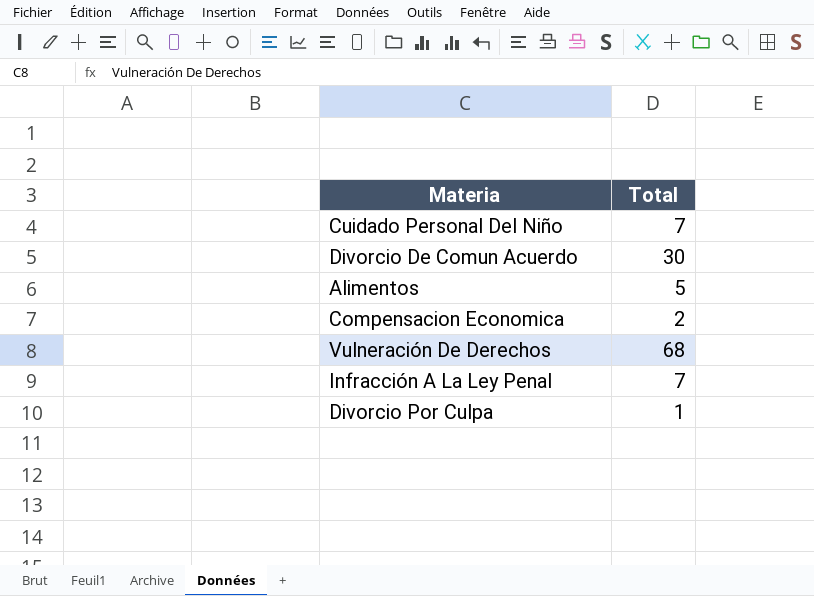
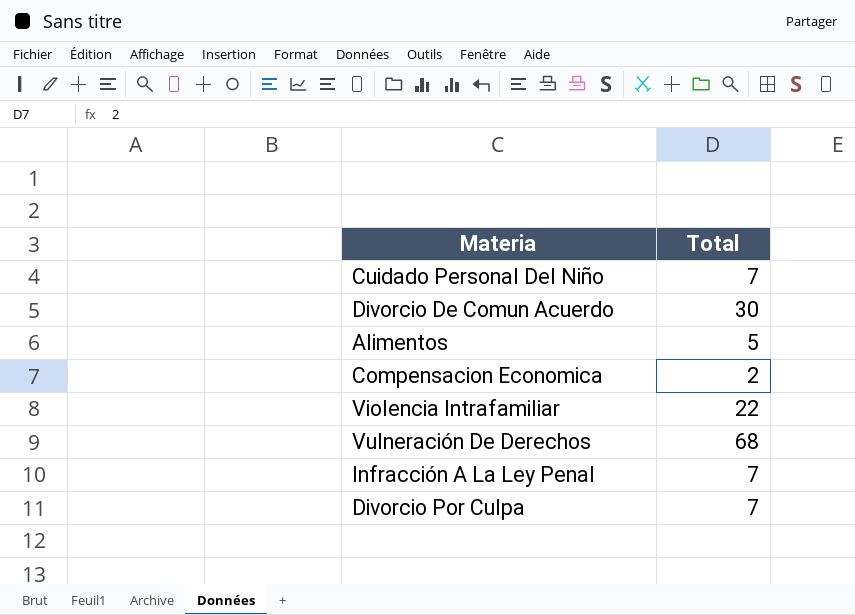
row Violencia Intrafamiliar: none -> 22
Divorcio Por Culpa | Total: 1 -> 7

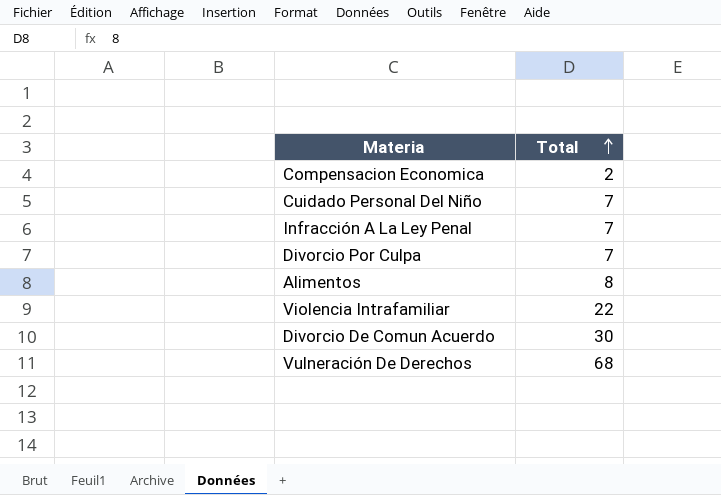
row order: none -> Total ascending
Alimentos | Total: 5 -> 8

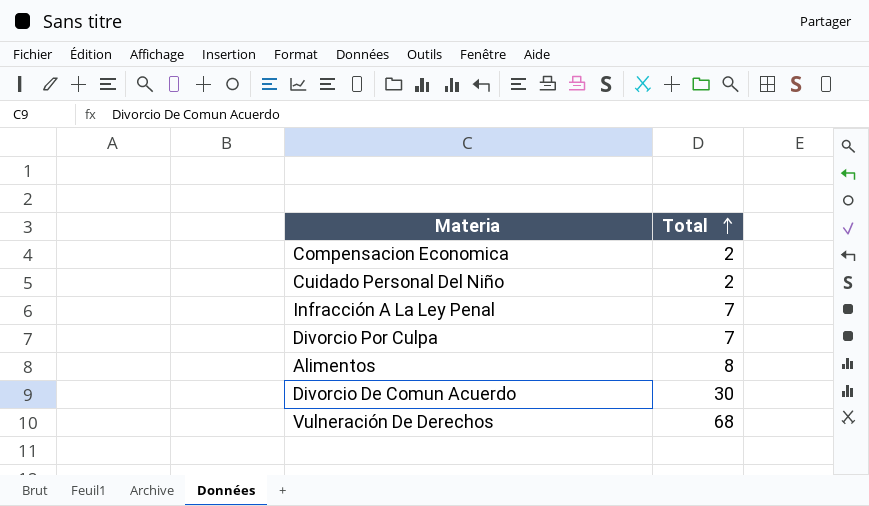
row Violencia Intrafamiliar: 22 -> none
Cuidado Personal Del Niño | Total: 7 -> 2

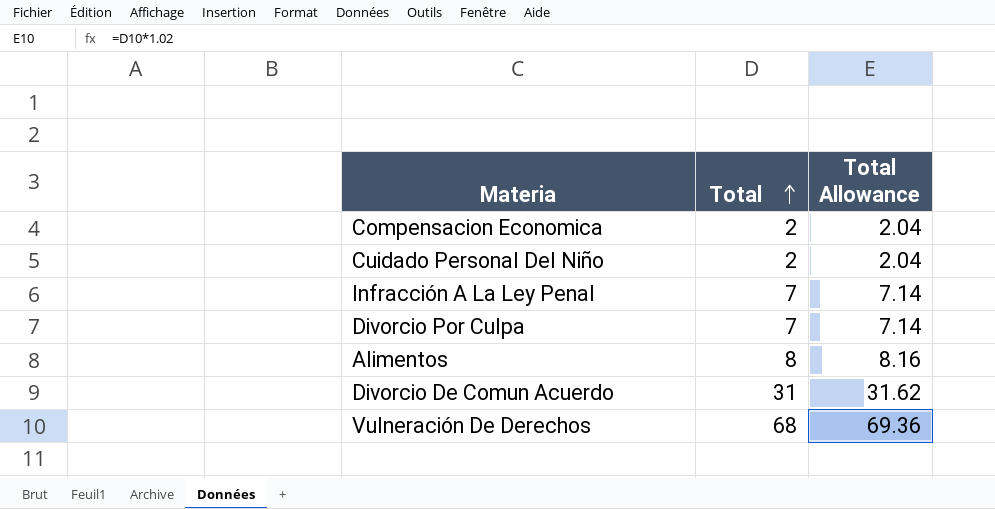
column Total Allowance | formula: none -> [Total] * 1.02
Divorcio De Comun Acuerdo | Total: 30 -> 31

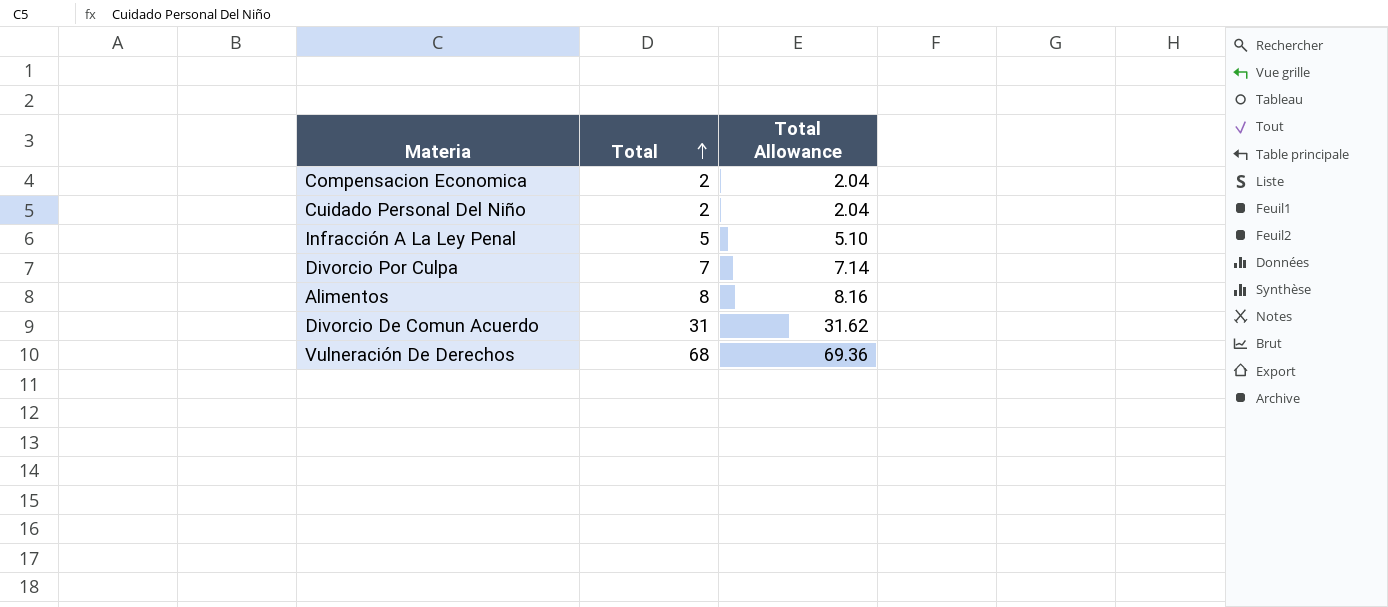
Infracción A La Ley Penal | Total: 7 -> 5
Infracción A La Ley Penal | Total Allowance: 7.14 -> 5.10

